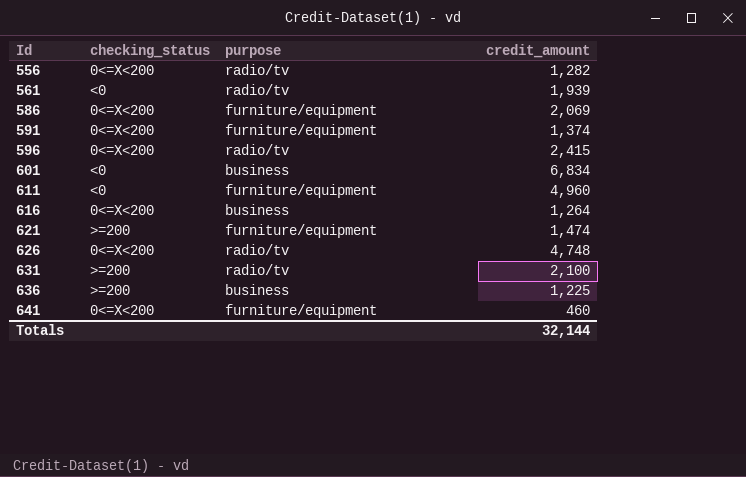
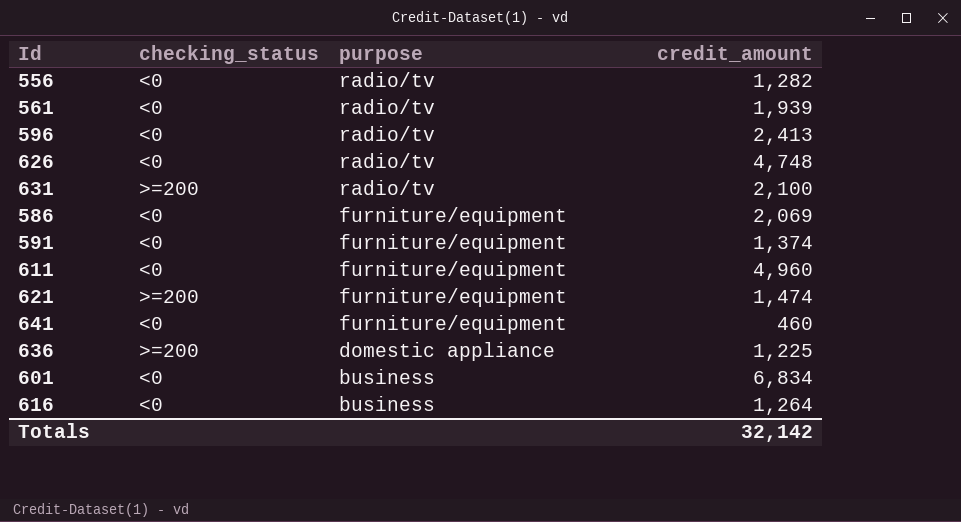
row order: Id ascending -> purpose descending
556 | checking_status: 0<=X<200 -> <0
596 | checking_status: 0<=X<200 -> <0
596 | credit_amount: 2,415 -> 2,413
626 | checking_status: 0<=X<200 -> <0
586 | checking_status: 0<=X<200 -> <0
591 | checking_status: 0<=X<200 -> <0
641 | checking_status: 0<=X<200 -> <0
636 | purpose: business -> domestic appliance
616 | checking_status: 0<=X<200 -> <0
Totals | credit_amount: 32,144 -> 32,142

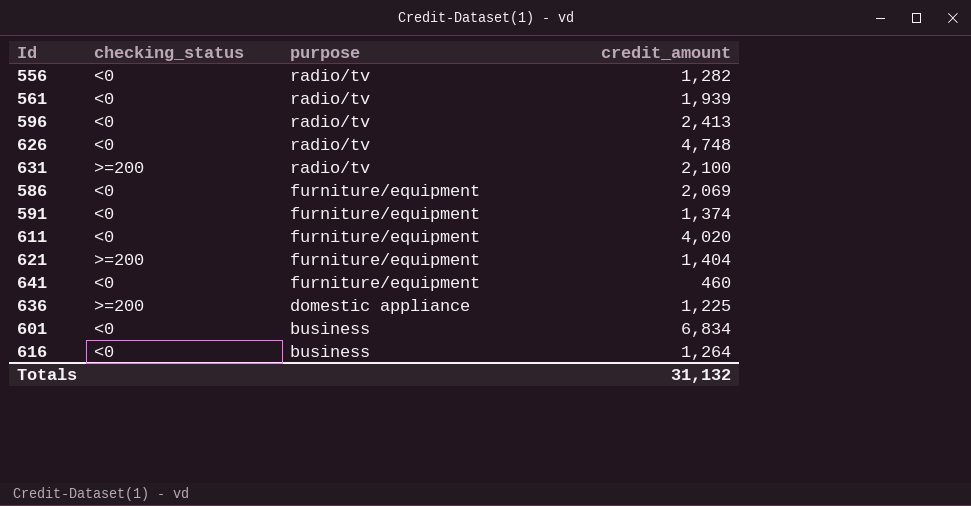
611 | credit_amount: 4,960 -> 4,020
621 | credit_amount: 1,474 -> 1,404
Totals | credit_amount: 32,142 -> 31,132

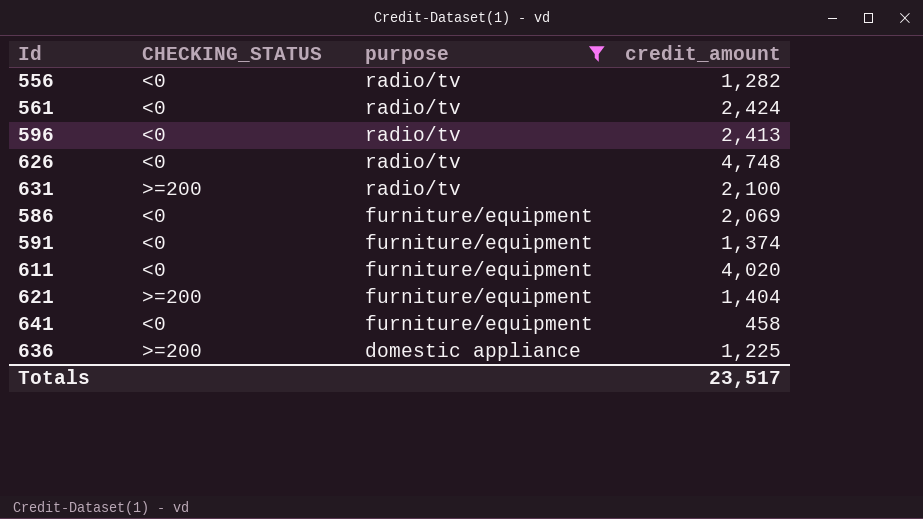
filter: none -> purpose != business
column name: checking_status -> CHECKING_STATUS
561 | credit_amount: 1,939 -> 2,424
641 | credit_amount: 460 -> 458
Totals | credit_amount: 31,132 -> 23,517

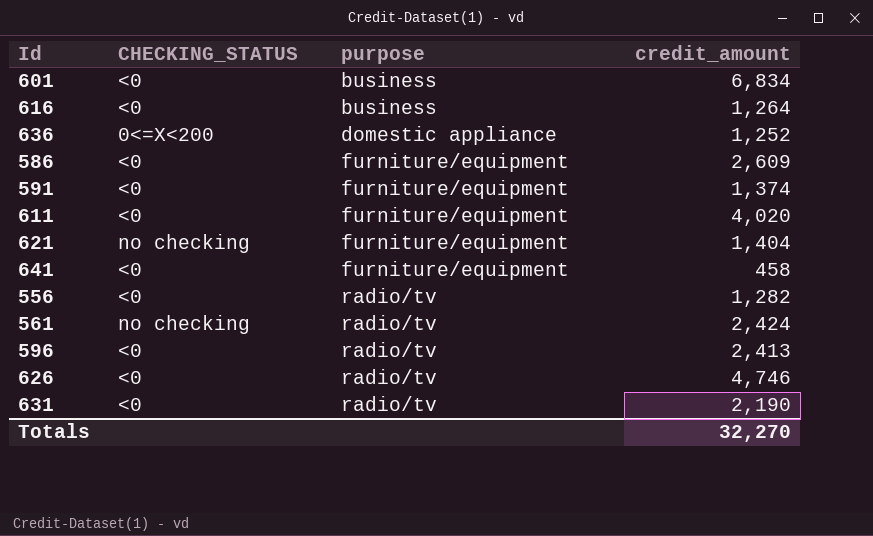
filter: purpose != business -> none
row order: purpose descending -> purpose ascending
636 | CHECKING_STATUS: >=200 -> 0<=X<200
636 | credit_amount: 1,225 -> 1,252
586 | credit_amount: 2,069 -> 2,609
621 | CHECKING_STATUS: >=200 -> no checking
561 | CHECKING_STATUS: <0 -> no checking
626 | credit_amount: 4,748 -> 4,746
631 | CHECKING_STATUS: >=200 -> <0
631 | credit_amount: 2,100 -> 2,190
Totals | credit_amount: 23,517 -> 32,270

